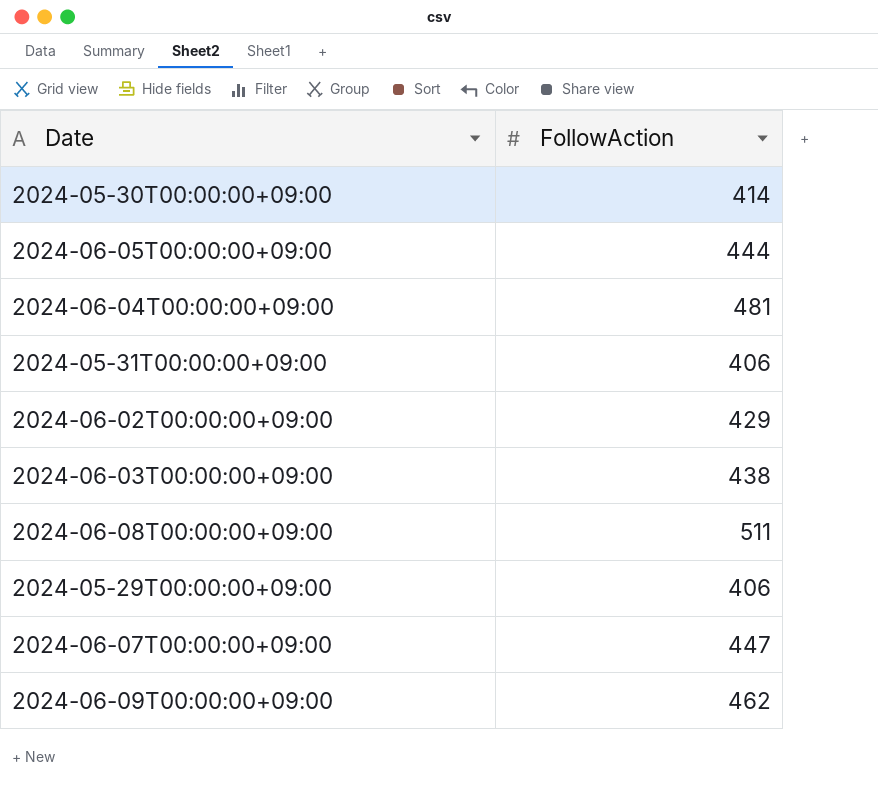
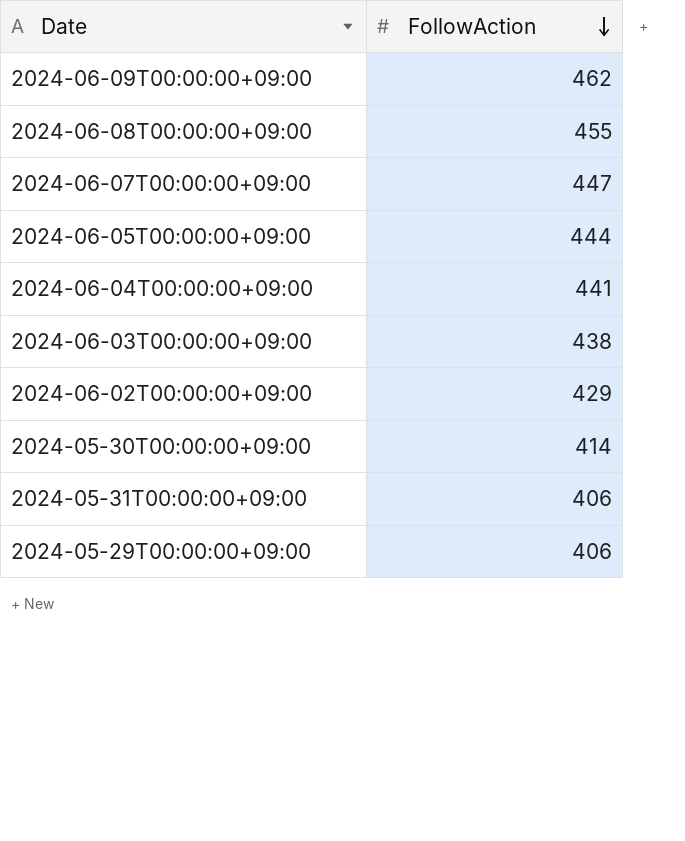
row order: none -> FollowAction descending
2024-06-08T00:00:00+09:00 | FollowAction: 511 -> 455
2024-06-04T00:00:00+09:00 | FollowAction: 481 -> 441

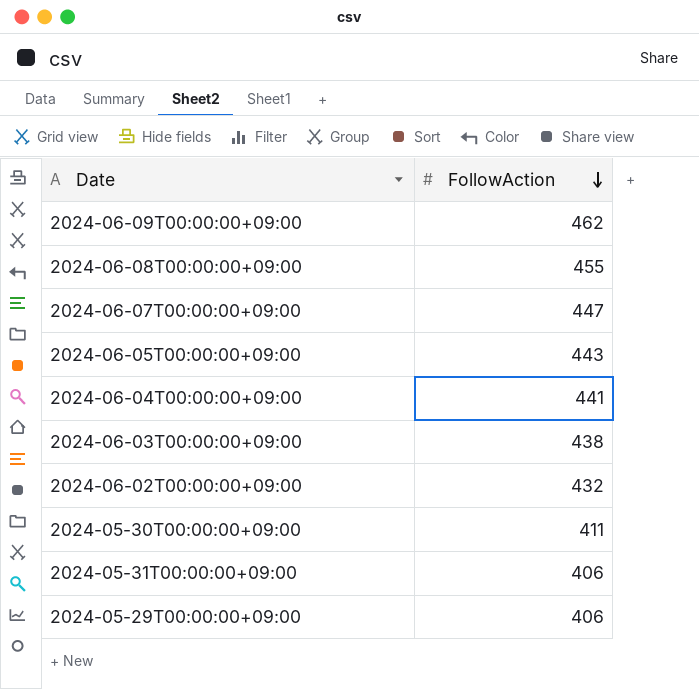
2024-06-05T00:00:00+09:00 | FollowAction: 444 -> 443
2024-06-02T00:00:00+09:00 | FollowAction: 429 -> 432
2024-05-30T00:00:00+09:00 | FollowAction: 414 -> 411

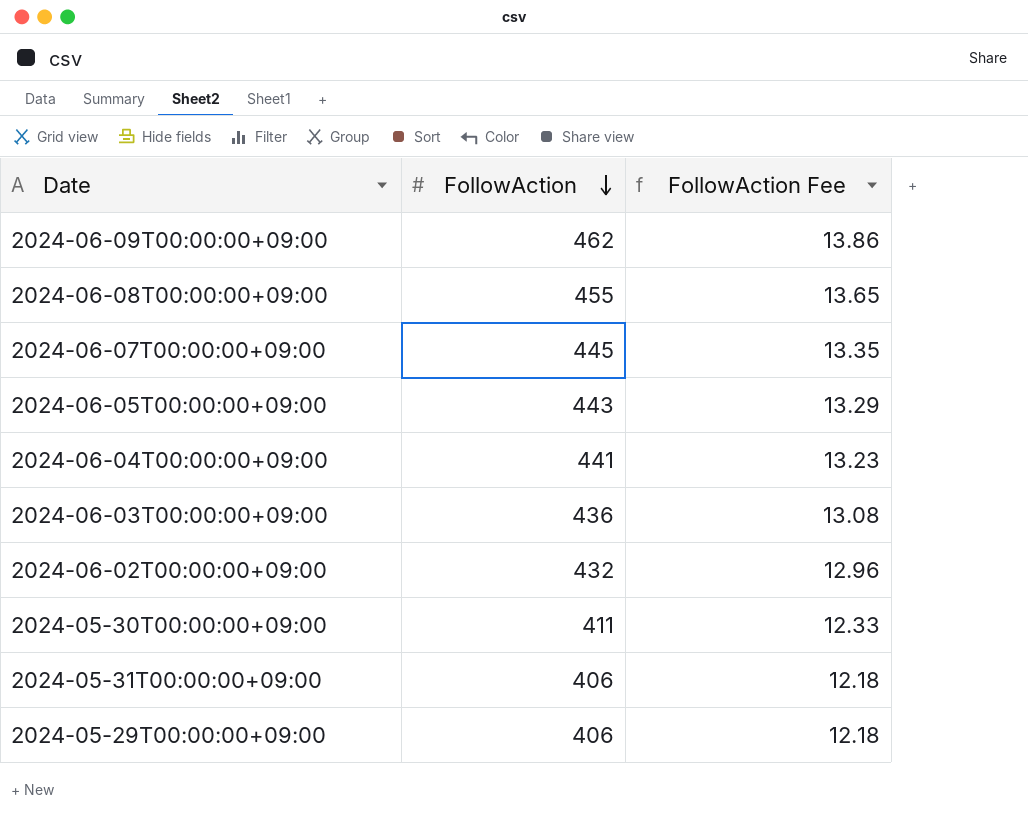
column FollowAction Fee | formula: none -> [FollowAction] * 0.03
2024-06-07T00:00:00+09:00 | FollowAction: 447 -> 445
2024-06-03T00:00:00+09:00 | FollowAction: 438 -> 436

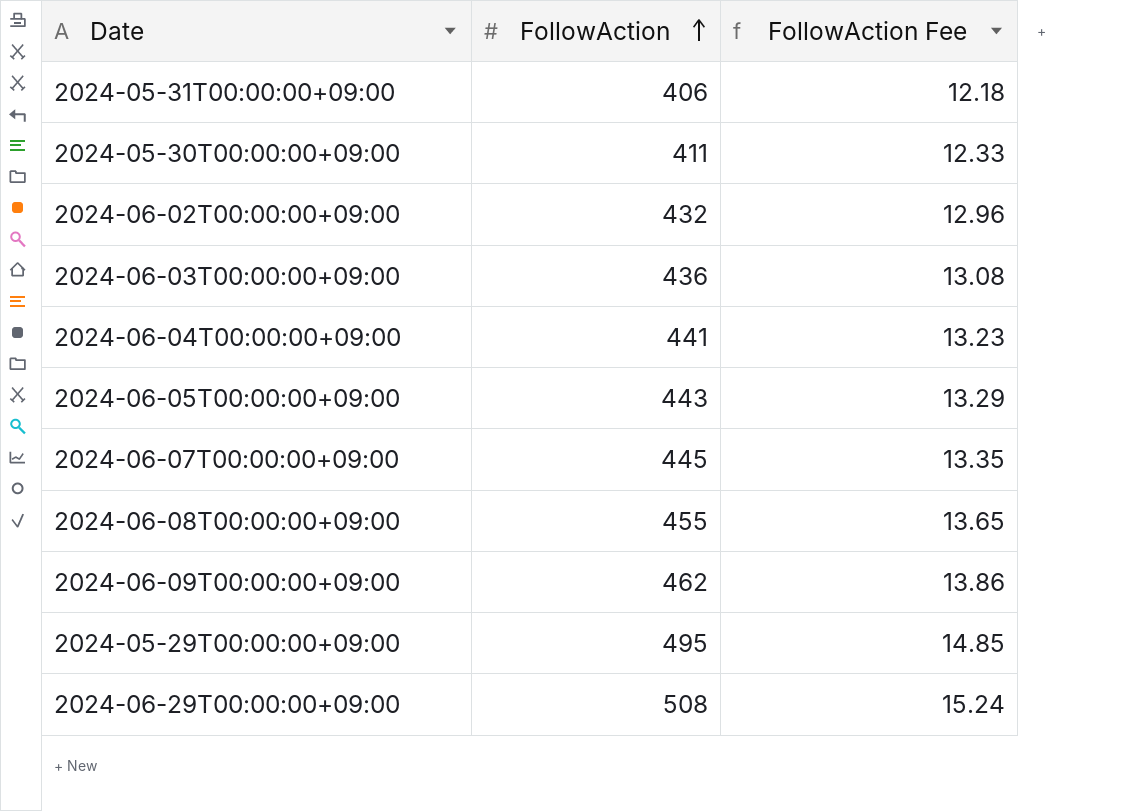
row order: FollowAction descending -> FollowAction ascending
2024-05-29T00:00:00+09:00 | FollowAction: 406 -> 495
2024-05-29T00:00:00+09:00 | FollowAction Fee: 12.18 -> 14.85
row 2024-06-29T00:00:00+09:00: none -> 508 | 15.24

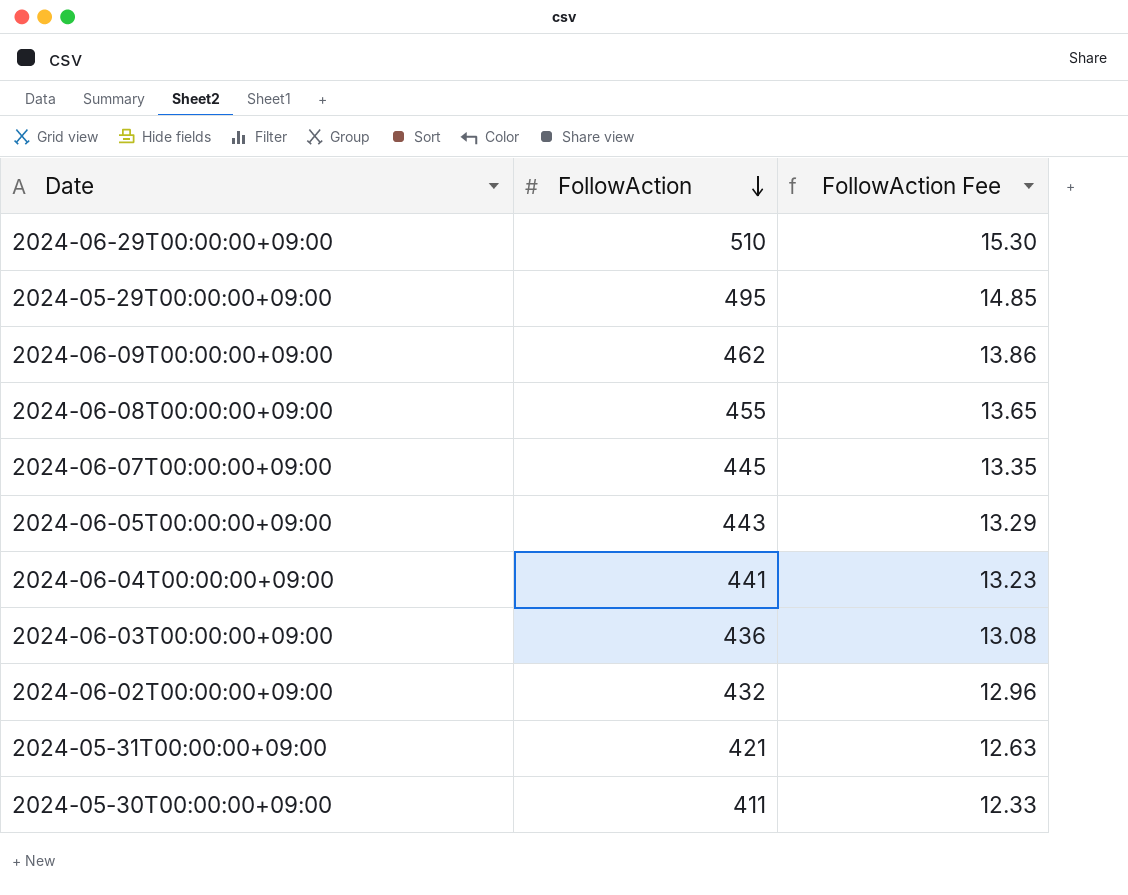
row order: FollowAction ascending -> FollowAction descending
2024-06-29T00:00:00+09:00 | FollowAction: 508 -> 510
2024-06-29T00:00:00+09:00 | FollowAction Fee: 15.24 -> 15.30
2024-05-31T00:00:00+09:00 | FollowAction: 406 -> 421
2024-05-31T00:00:00+09:00 | FollowAction Fee: 12.18 -> 12.63

